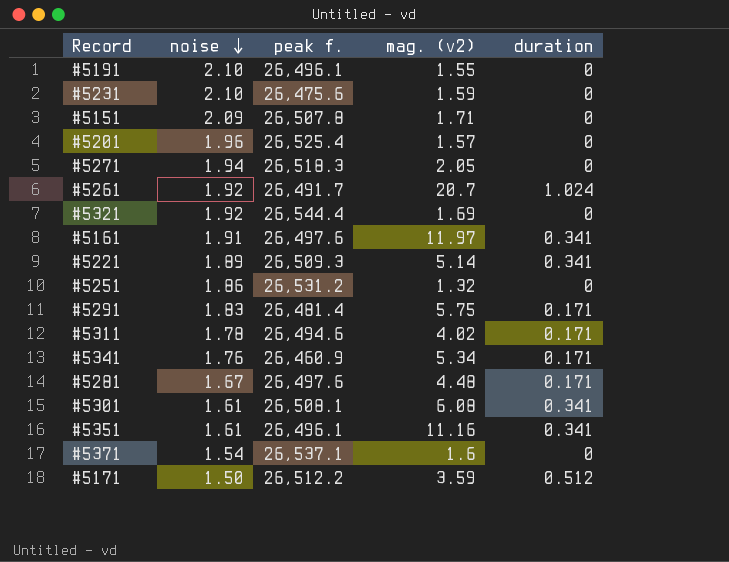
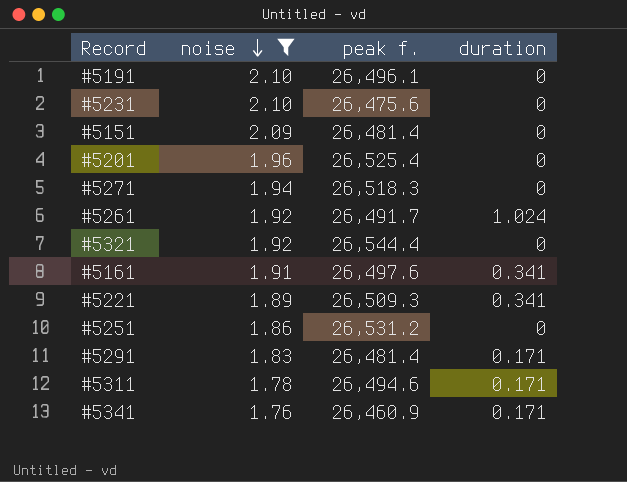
filter: none -> noise >= 1.76
column mag. (v2) | position: 4 -> none
#5151 | peak f.: 26,507.8 -> 26,481.4

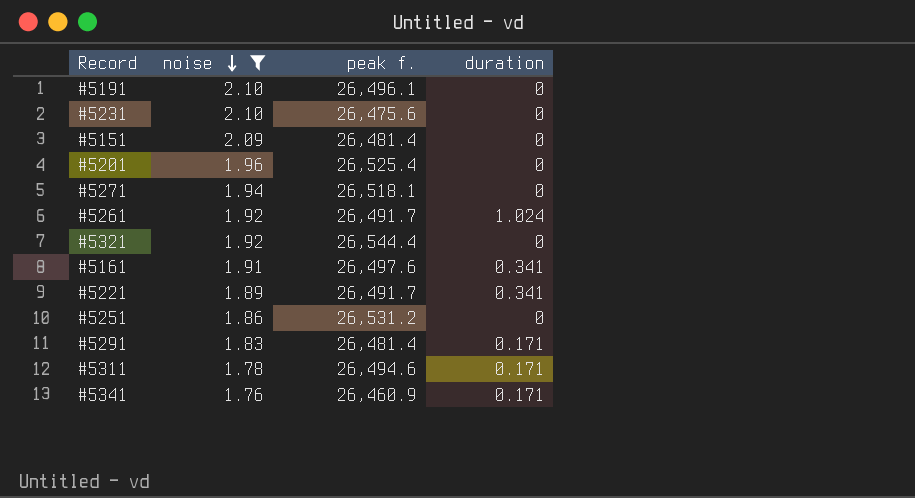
#5271 | peak f.: 26,518.3 -> 26,518.1
#5221 | peak f.: 26,509.3 -> 26,491.7

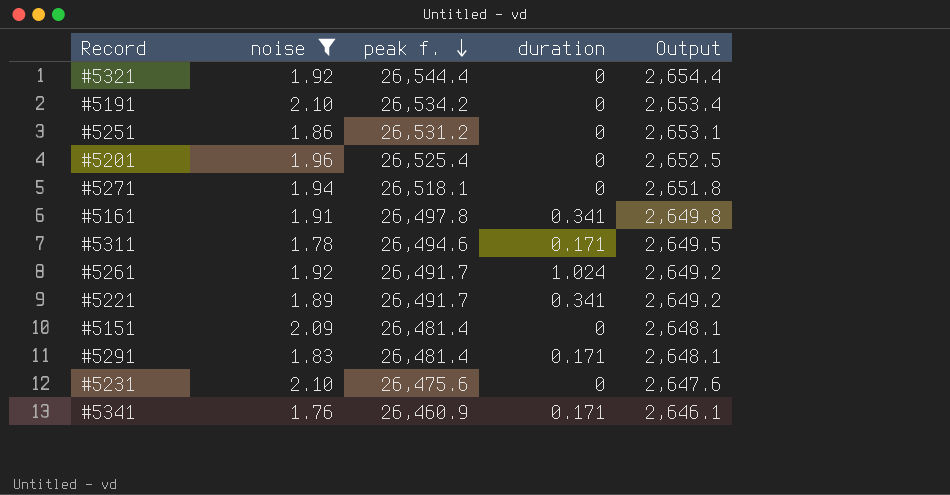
row order: noise descending -> peak f. descending
column Output | formula: none -> [peak f.] * 0.1
#5191 | peak f.: 26,496.1 -> 26,534.2
#5161 | peak f.: 26,497.6 -> 26,497.8

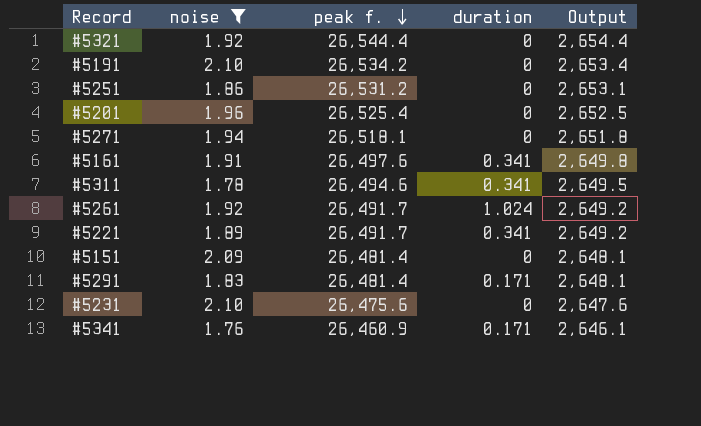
#5161 | peak f.: 26,497.8 -> 26,497.6
#5311 | duration: 0.171 -> 0.341

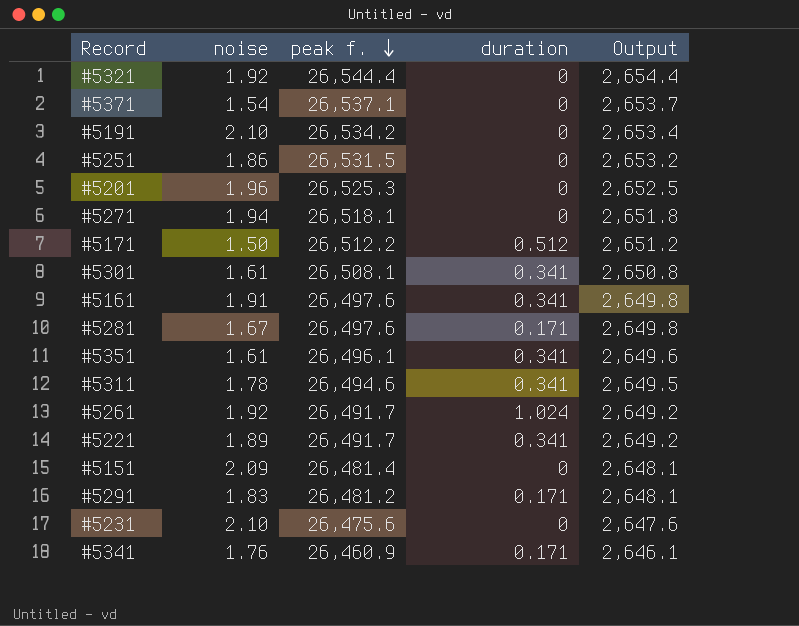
filter: noise >= 1.76 -> none
#5251 | peak f.: 26,531.2 -> 26,531.5
#5251 | Output: 2,653.1 -> 2,653.2
#5201 | peak f.: 26,525.4 -> 26,525.3
#5291 | peak f.: 26,481.4 -> 26,481.2

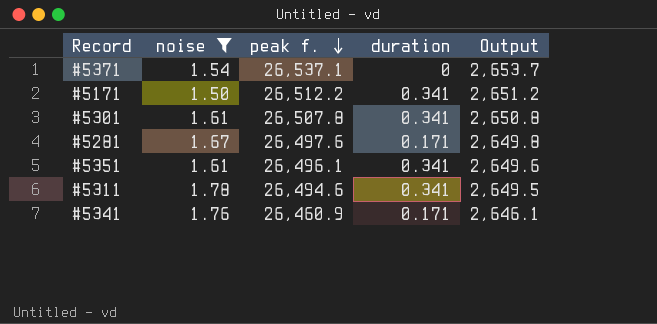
filter: none -> noise <= 1.78
#5171 | duration: 0.512 -> 0.341
#5301 | peak f.: 26,508.1 -> 26,507.8

